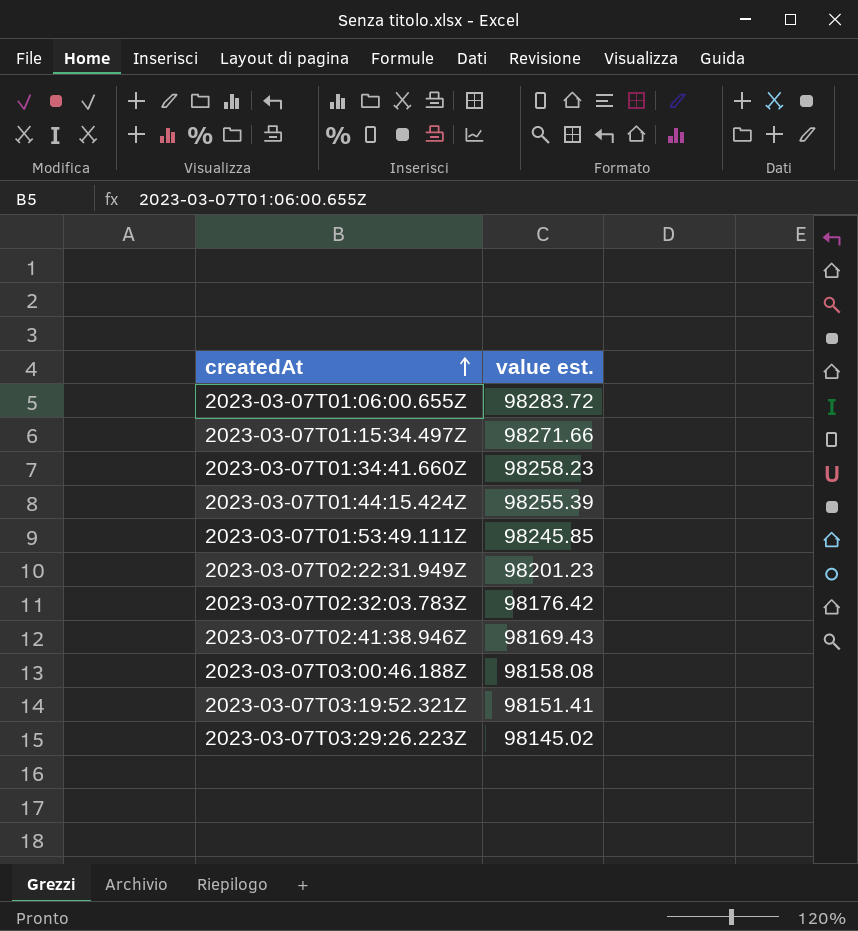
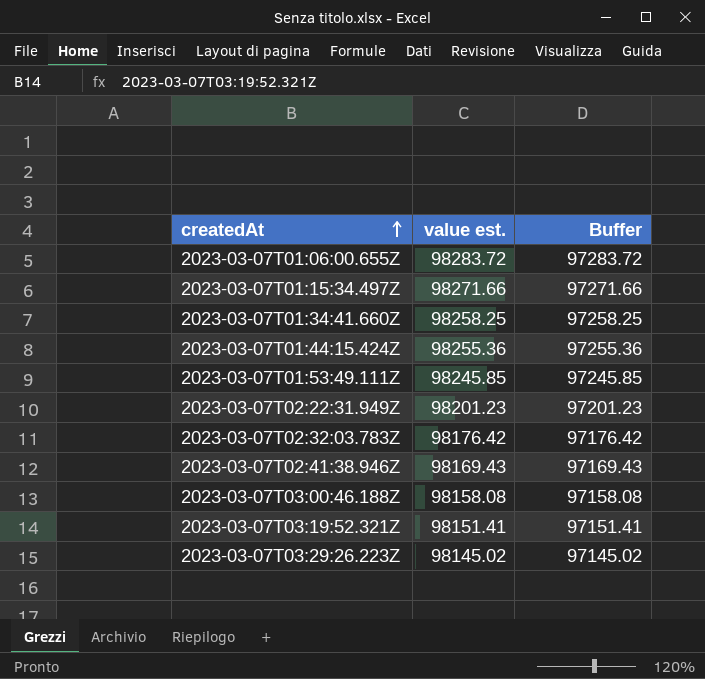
column Buffer | formula: none -> [value est.] - 1000
2023-03-07T01:34:41.660Z | value est.: 98258.23 -> 98258.25
2023-03-07T01:44:15.424Z | value est.: 98255.39 -> 98255.36

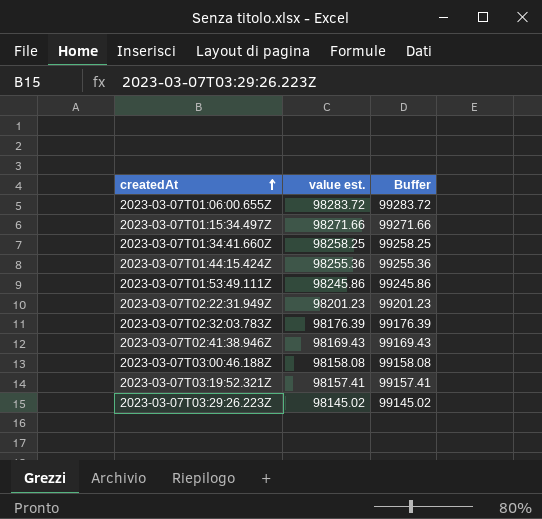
column Buffer | formula: [value est.] - 1000 -> [value est.] + 1000
2023-03-07T01:53:49.111Z | value est.: 98245.85 -> 98245.86
2023-03-07T02:32:03.783Z | value est.: 98176.42 -> 98176.39
2023-03-07T03:19:52.321Z | value est.: 98151.41 -> 98157.41

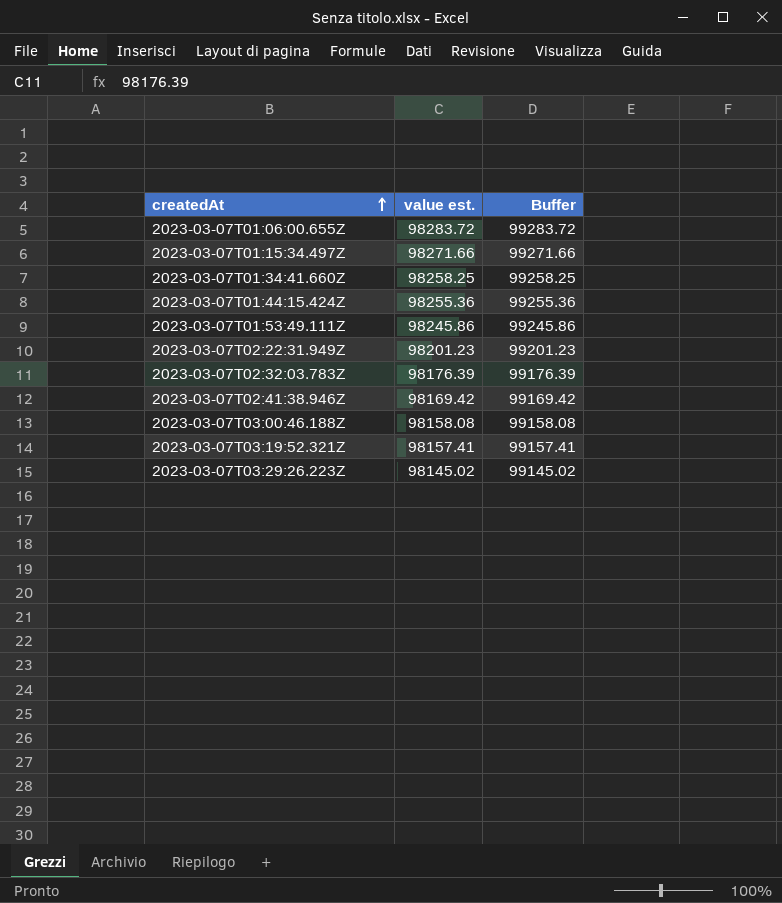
2023-03-07T02:41:38.946Z | value est.: 98169.43 -> 98169.42
2023-03-07T02:41:38.946Z | Buffer: 99169.43 -> 99169.42

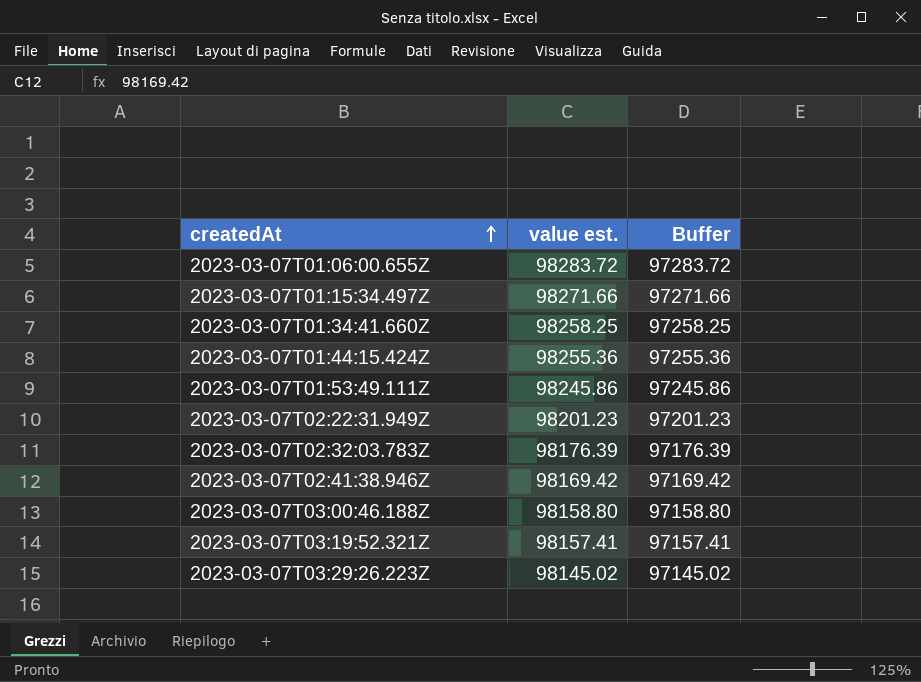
column Buffer | formula: [value est.] + 1000 -> [value est.] - 1000
2023-03-07T03:00:46.188Z | value est.: 98158.08 -> 98158.80

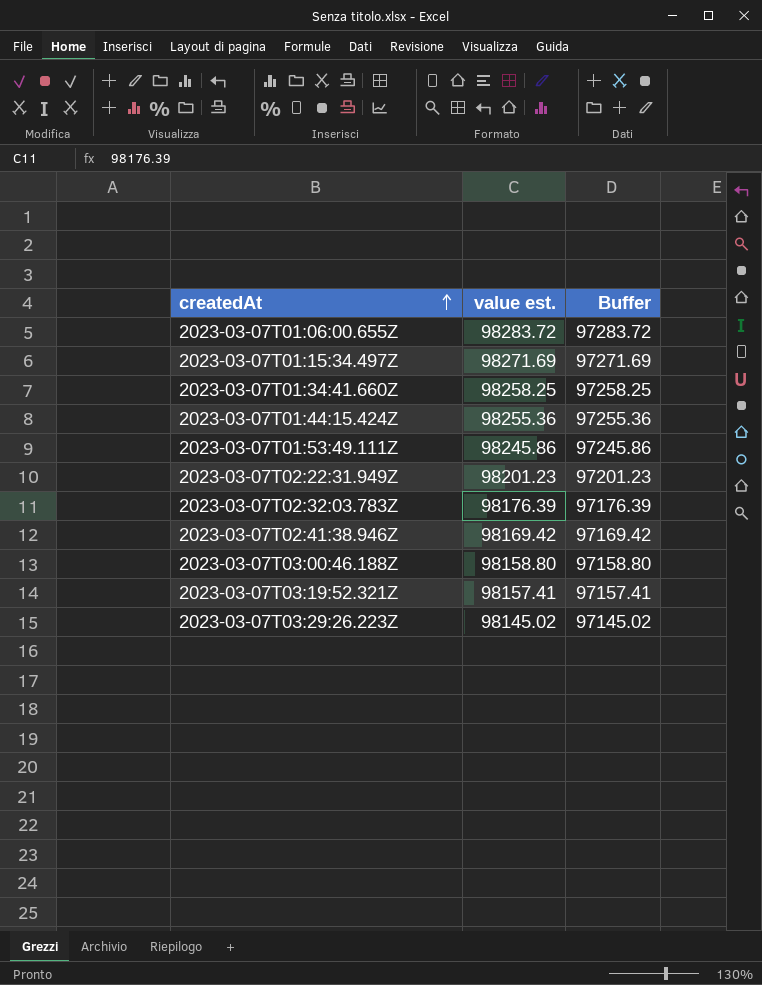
2023-03-07T01:15:34.497Z | value est.: 98271.66 -> 98271.69
2023-03-07T01:15:34.497Z | Buffer: 97271.66 -> 97271.69

